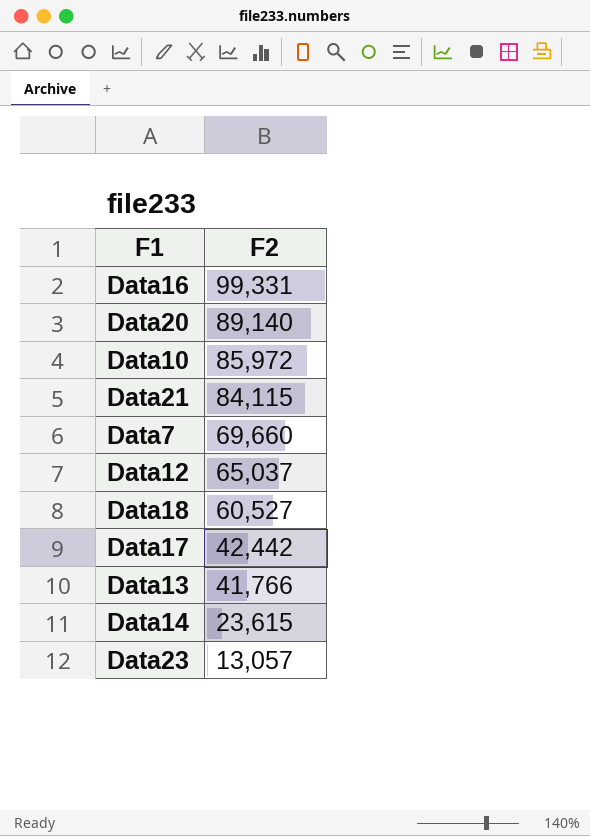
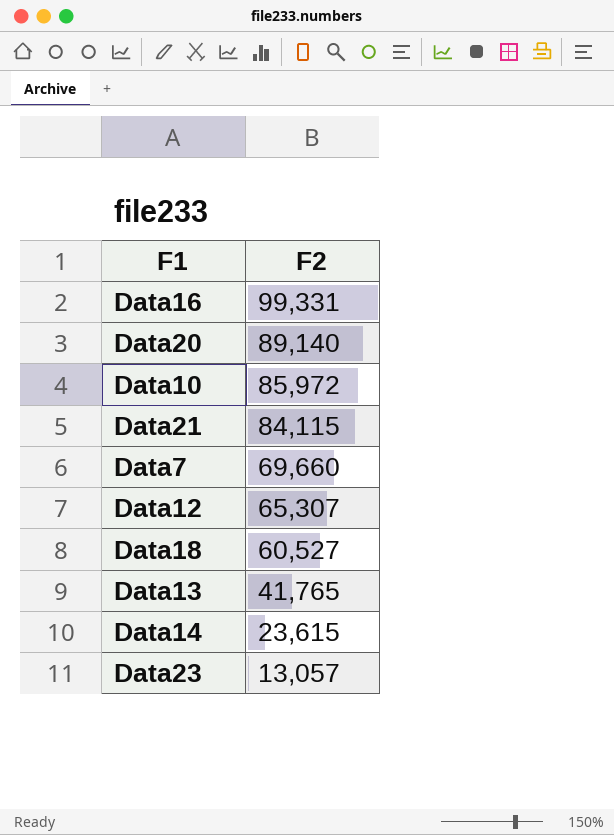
row Data17: 42,442 -> none
Data12 | F2: 65,037 -> 65,307
Data13 | F2: 41,766 -> 41,765

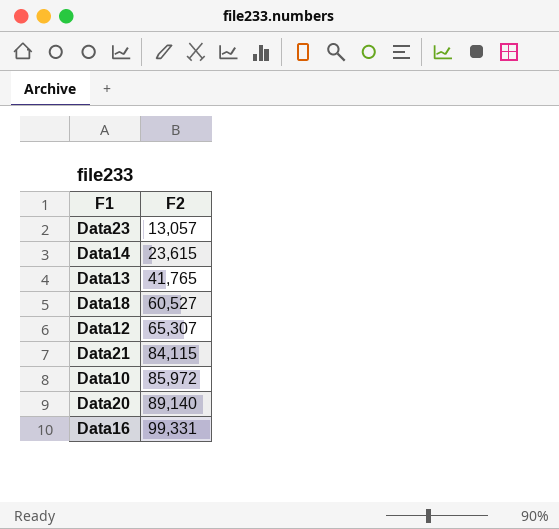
row order: F2 descending -> F2 ascending
row Data7: 69,660 -> none

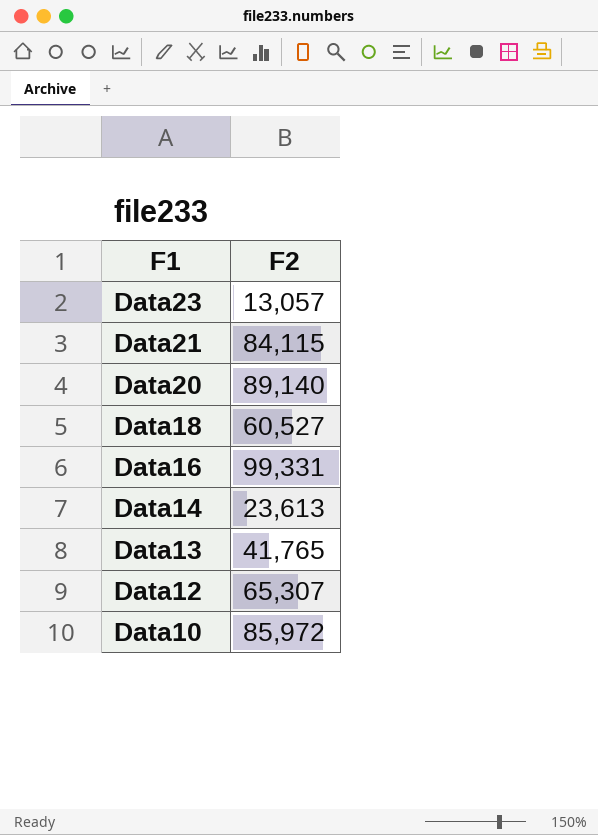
row order: F2 ascending -> F1 descending
Data14 | F2: 23,615 -> 23,613

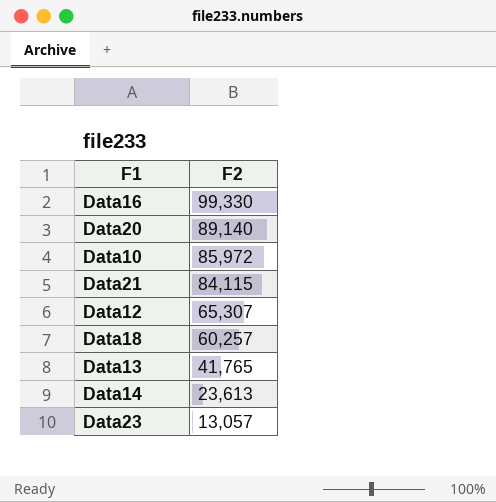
row order: F1 descending -> F2 descending
Data16 | F2: 99,331 -> 99,330
Data18 | F2: 60,527 -> 60,257

